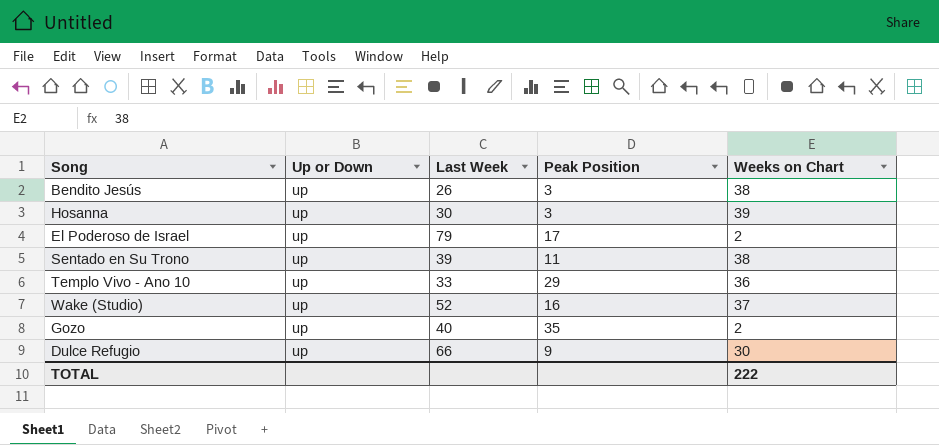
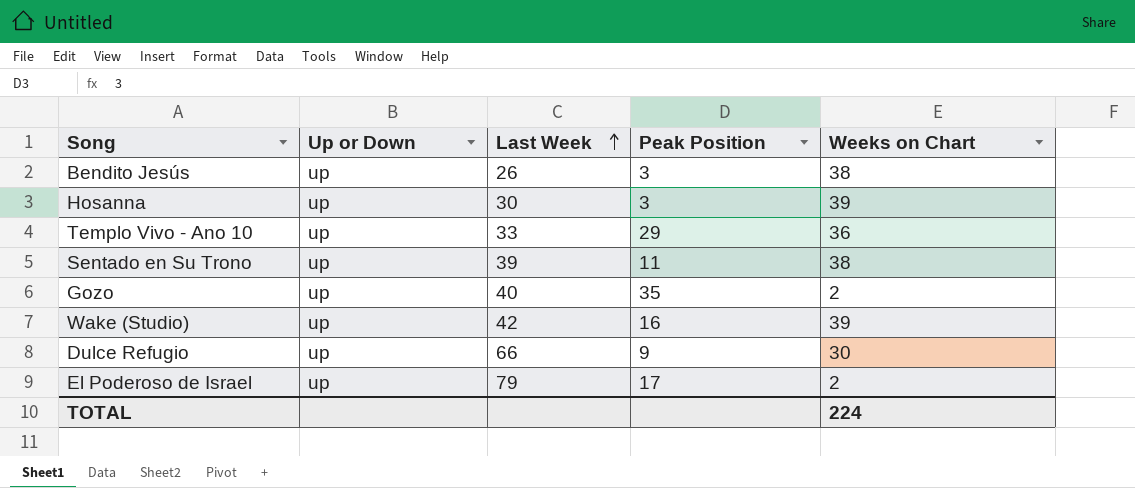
row order: none -> Last Week ascending
Wake (Studio) | Last Week: 52 -> 42
Wake (Studio) | Weeks on Chart: 37 -> 39
TOTAL | Weeks on Chart: 222 -> 224

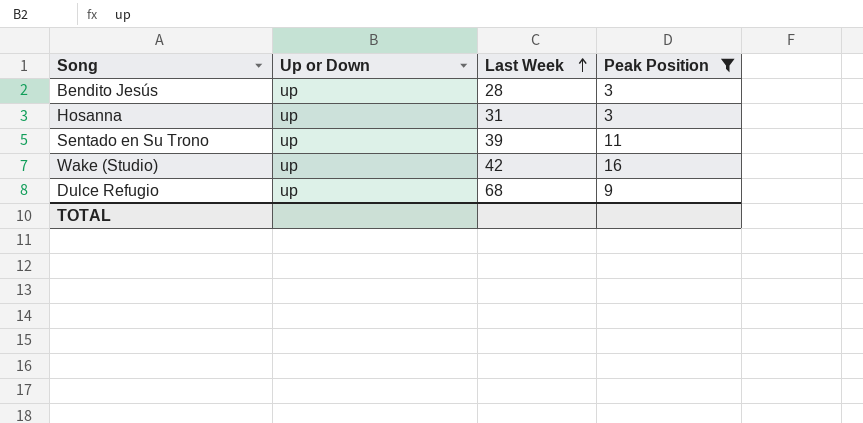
filter: none -> Peak Position <= 16
column Weeks on Chart | position: 5 -> none
Bendito Jesús | Last Week: 26 -> 28
Hosanna | Last Week: 30 -> 31
Dulce Refugio | Last Week: 66 -> 68

